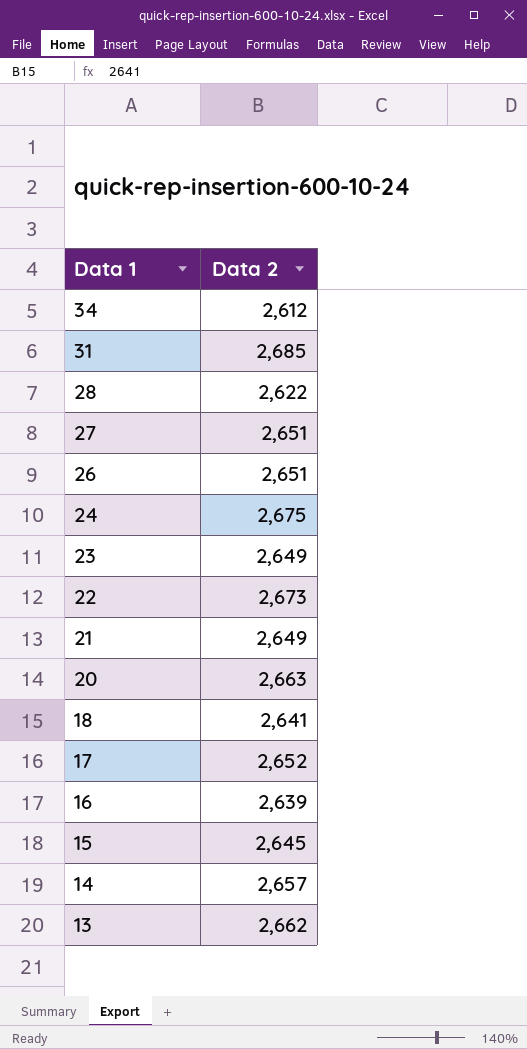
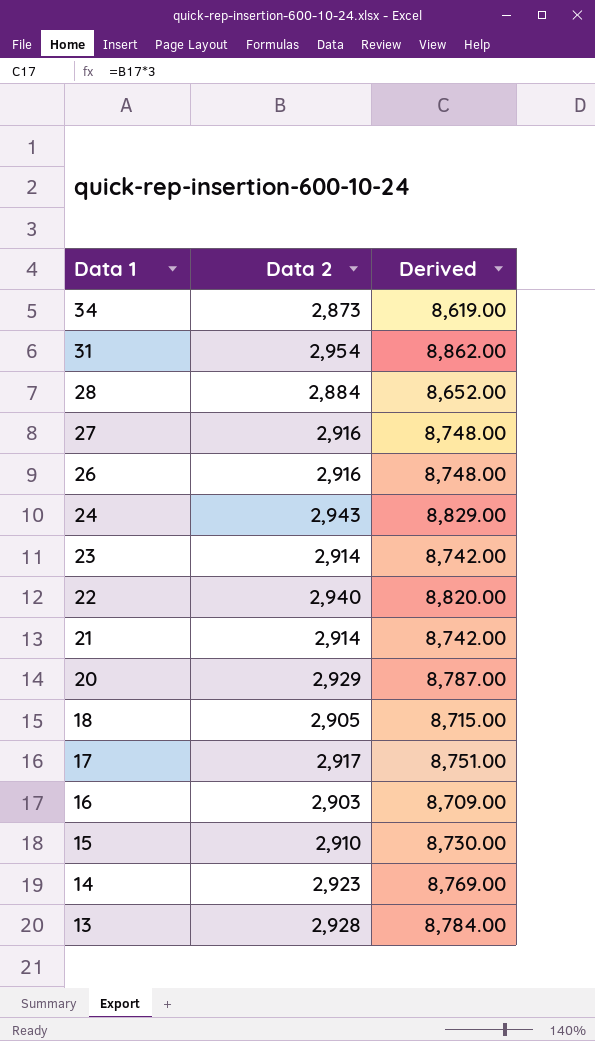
column Derived | formula: none -> [Data 2] * 3
34 | Data 2: 2,612 -> 2,873
31 | Data 2: 2,685 -> 2,954
28 | Data 2: 2,622 -> 2,884
27 | Data 2: 2,651 -> 2,916
26 | Data 2: 2,651 -> 2,916
24 | Data 2: 2,675 -> 2,943
23 | Data 2: 2,649 -> 2,914
22 | Data 2: 2,673 -> 2,940
21 | Data 2: 2,649 -> 2,914
20 | Data 2: 2,663 -> 2,929
18 | Data 2: 2,641 -> 2,905
17 | Data 2: 2,652 -> 2,917
16 | Data 2: 2,639 -> 2,903
15 | Data 2: 2,645 -> 2,910
14 | Data 2: 2,657 -> 2,923
13 | Data 2: 2,662 -> 2,928

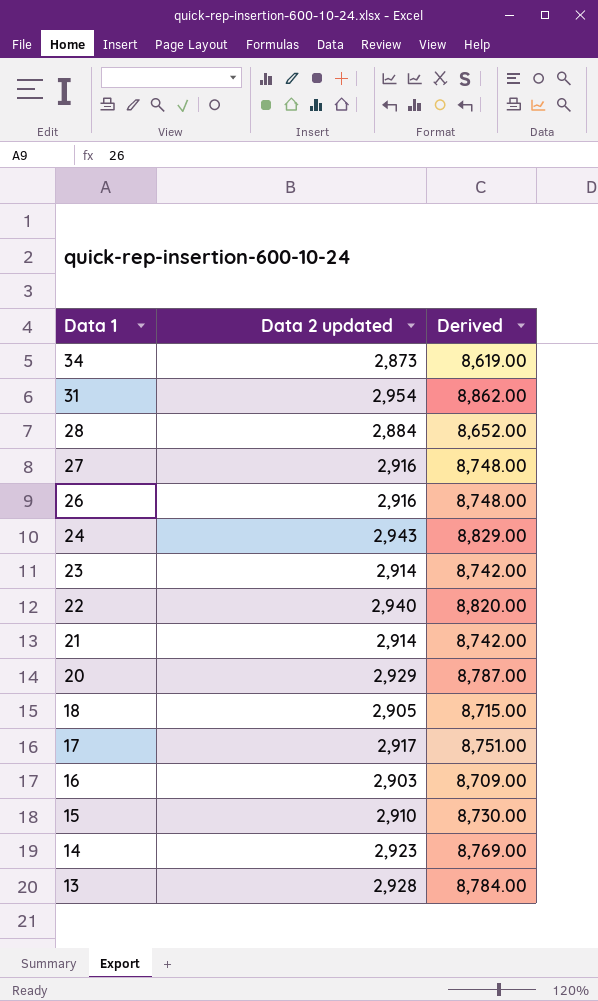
column name: Data 2 -> Data 2 updated

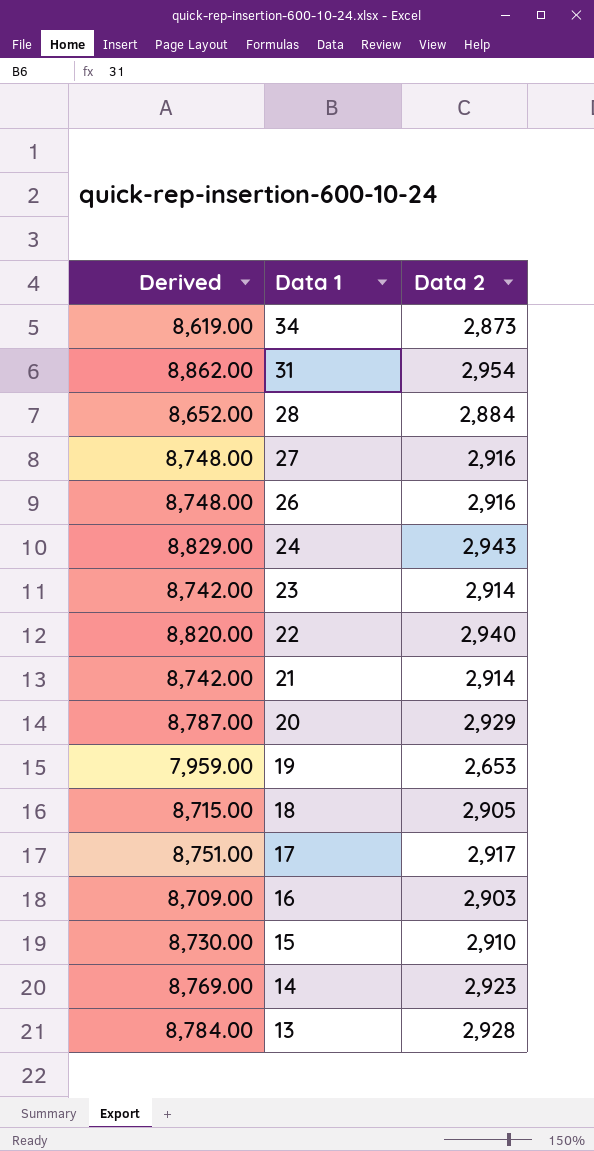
column Derived | position: 3 -> 1
column name: Data 2 updated -> Data 2
row 19: none -> 7,959.00 | 2,653

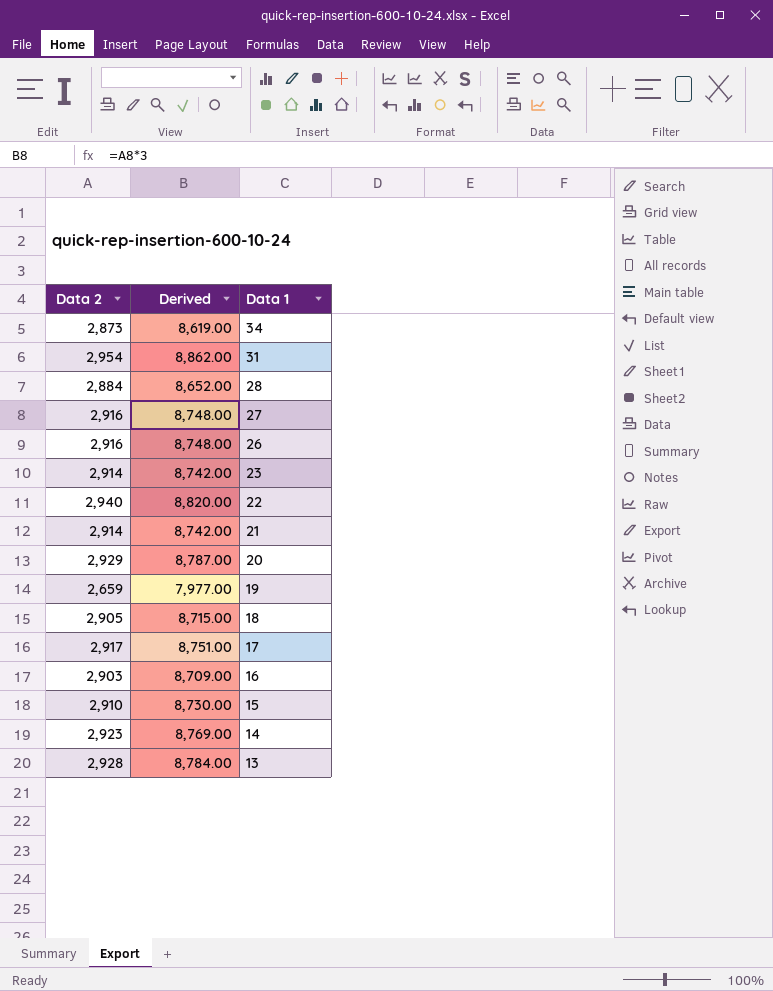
column Data 2 | position: 3 -> 1
row 24: 8,829.00 | 2,943 -> none
19 | Data 2: 2,653 -> 2,659
19 | Derived: 7,959.00 -> 7,977.00

